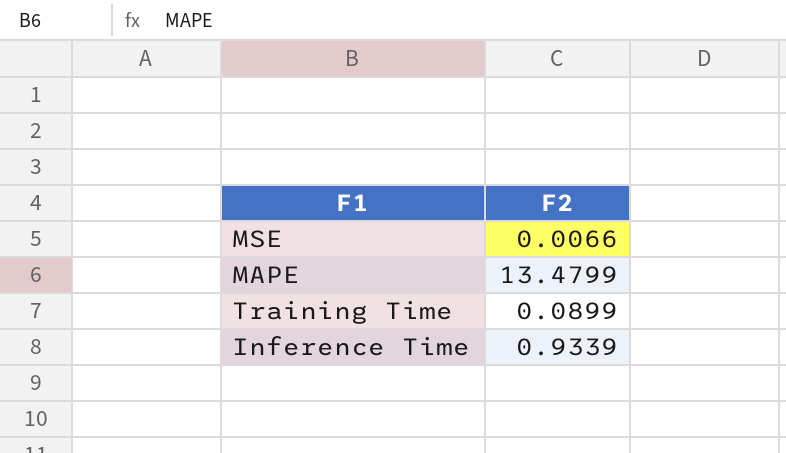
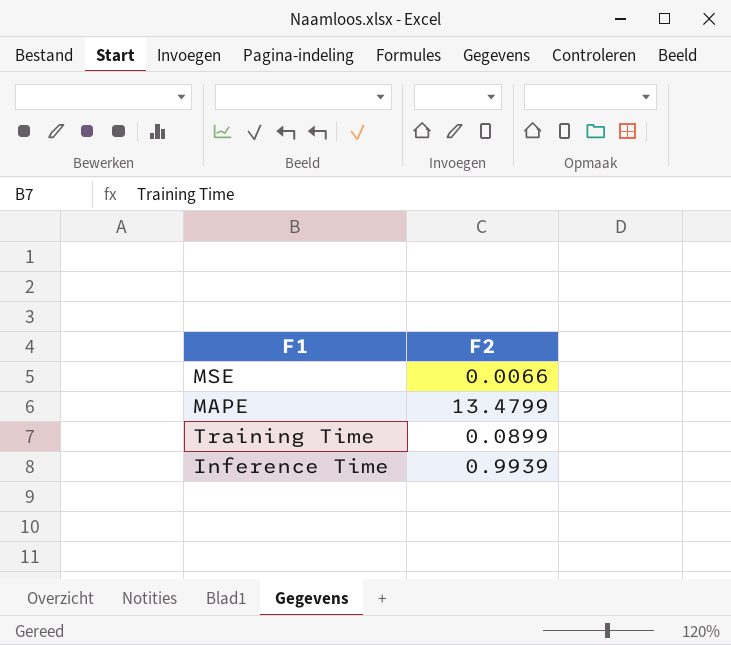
Inference Time | F2: 0.9339 -> 0.9939

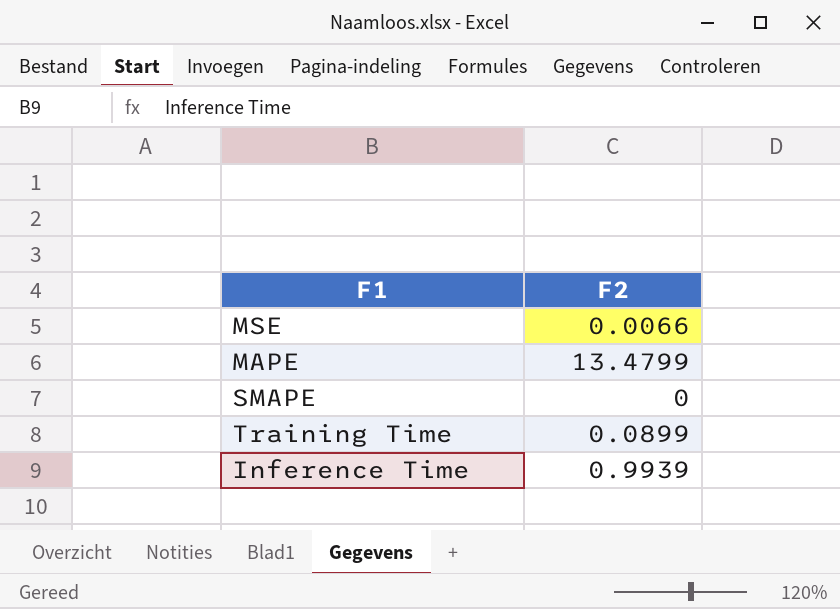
row SMAPE: none -> 0

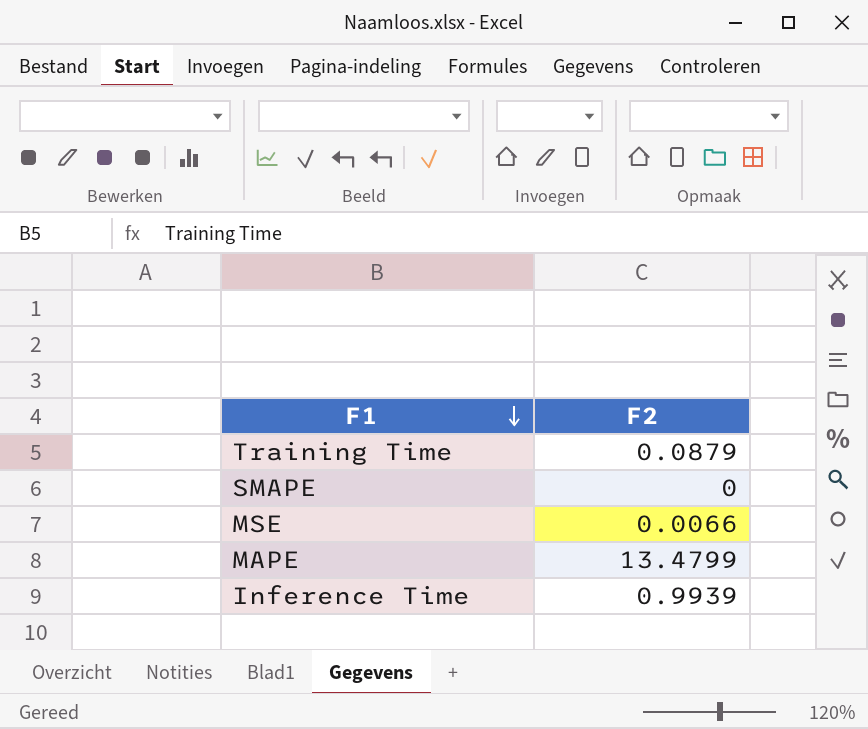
row order: none -> F1 descending
Training Time | F2: 0.0899 -> 0.0879

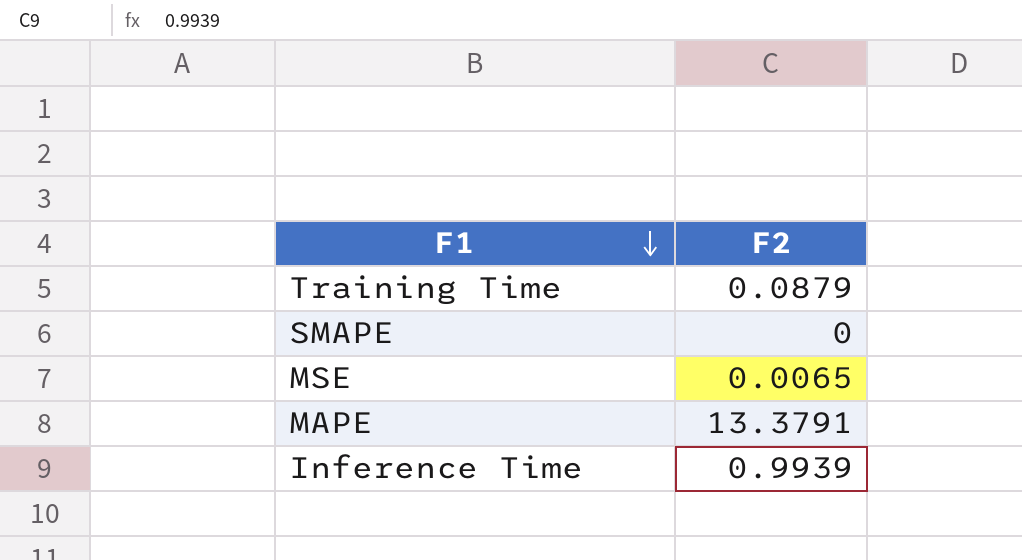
MSE | F2: 0.0066 -> 0.0065
MAPE | F2: 13.4799 -> 13.3791

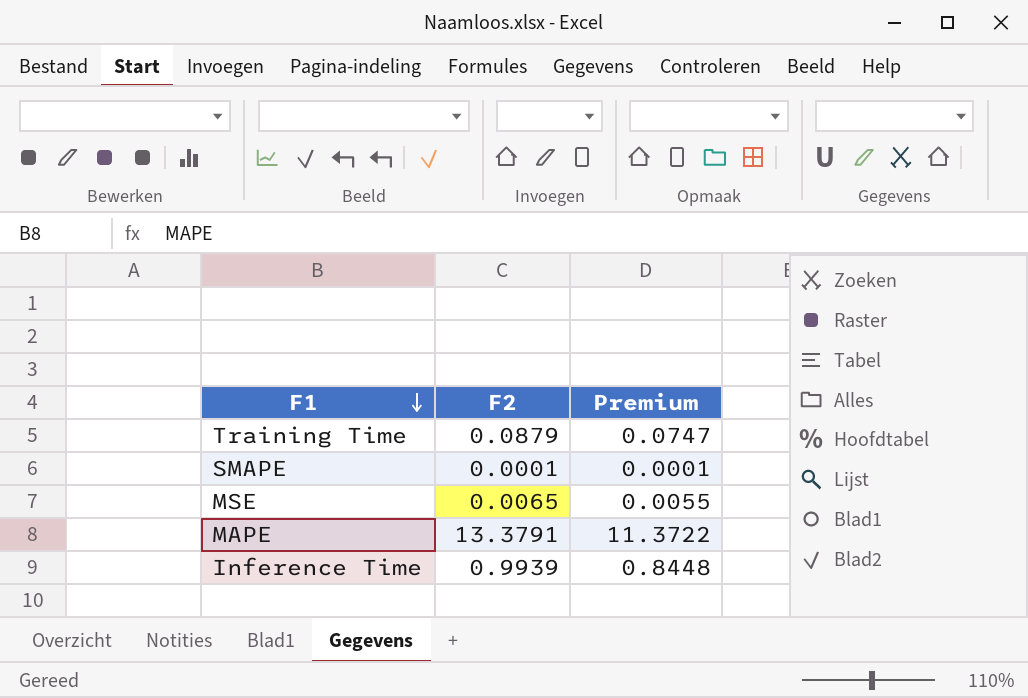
column Premium | formula: none -> [F2] * 0.85
SMAPE | F2: 0 -> 0.0001

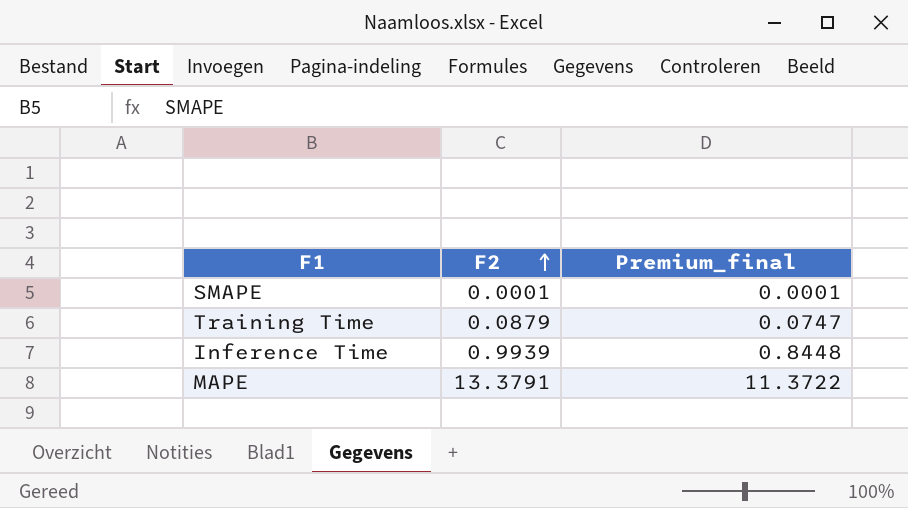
row order: F1 descending -> F2 ascending
column name: Premium -> Premium_final
row MSE: 0.0065 | 0.0055 -> none

